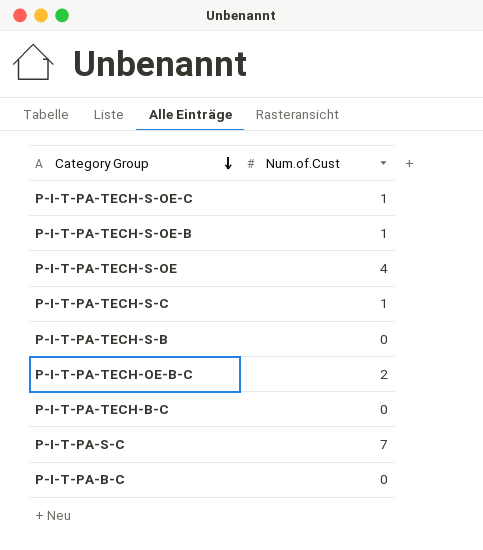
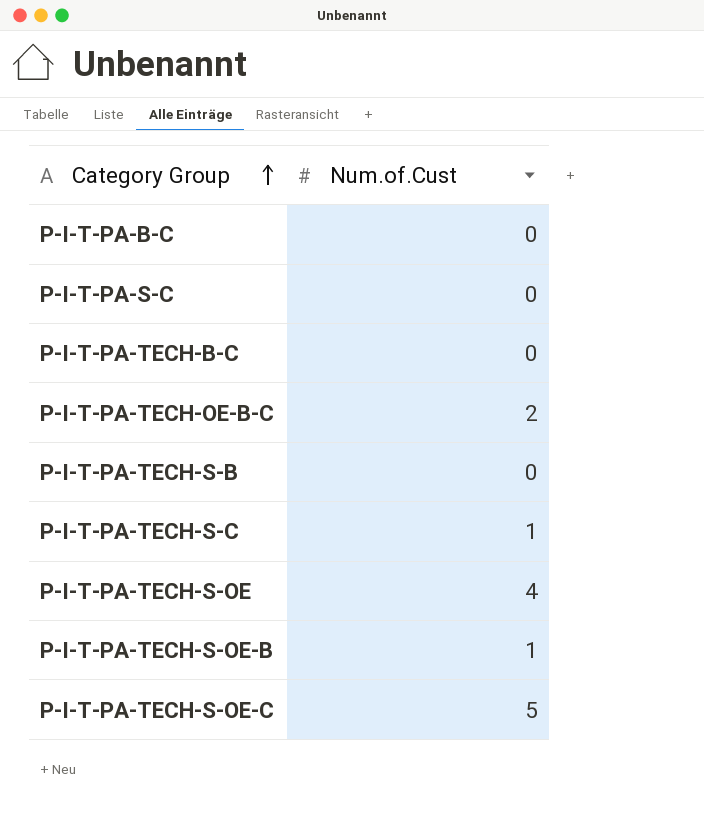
row order: Category Group descending -> Category Group ascending
P-I-T-PA-S-C | Num.of.Cust: 7 -> 0
P-I-T-PA-TECH-S-OE-C | Num.of.Cust: 1 -> 5

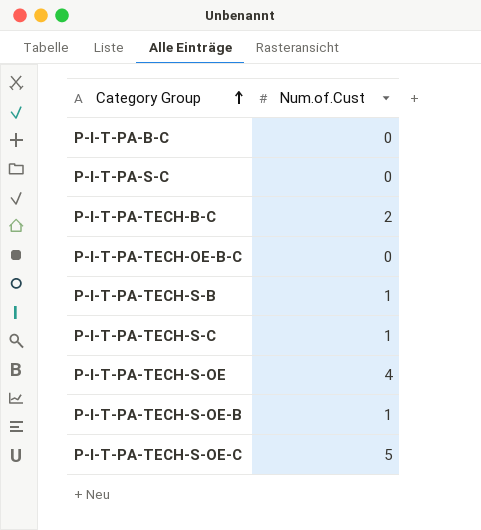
P-I-T-PA-TECH-B-C | Num.of.Cust: 0 -> 2
P-I-T-PA-TECH-OE-B-C | Num.of.Cust: 2 -> 0
P-I-T-PA-TECH-S-B | Num.of.Cust: 0 -> 1

